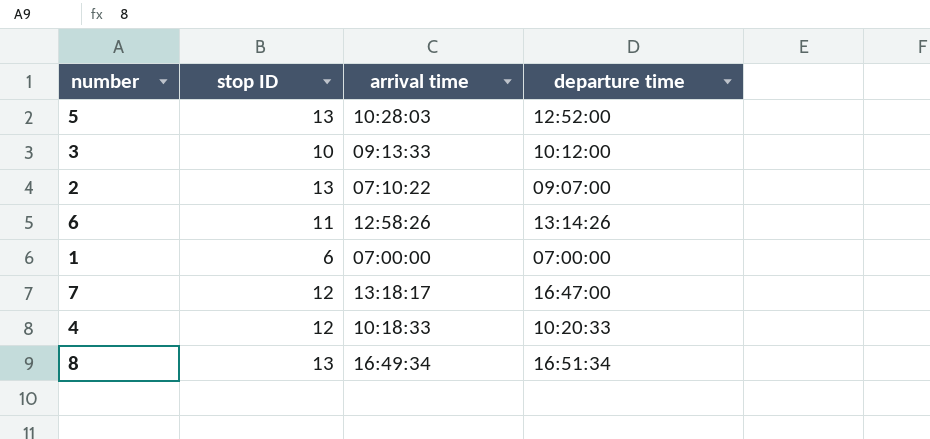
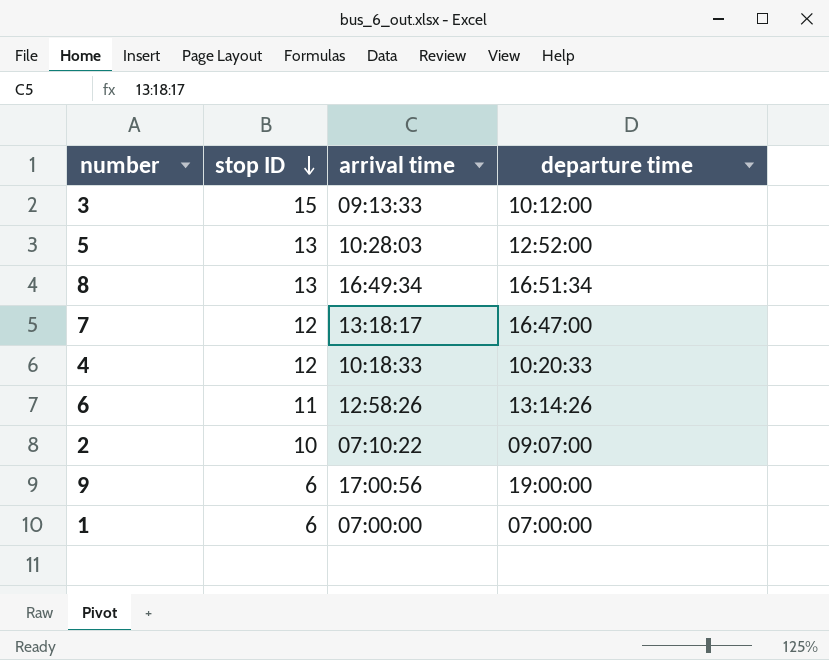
row order: none -> stop ID descending
3 | stop ID: 10 -> 15
2 | stop ID: 13 -> 10
row 9: none -> 6 | 17:00:56 | 19:00:00

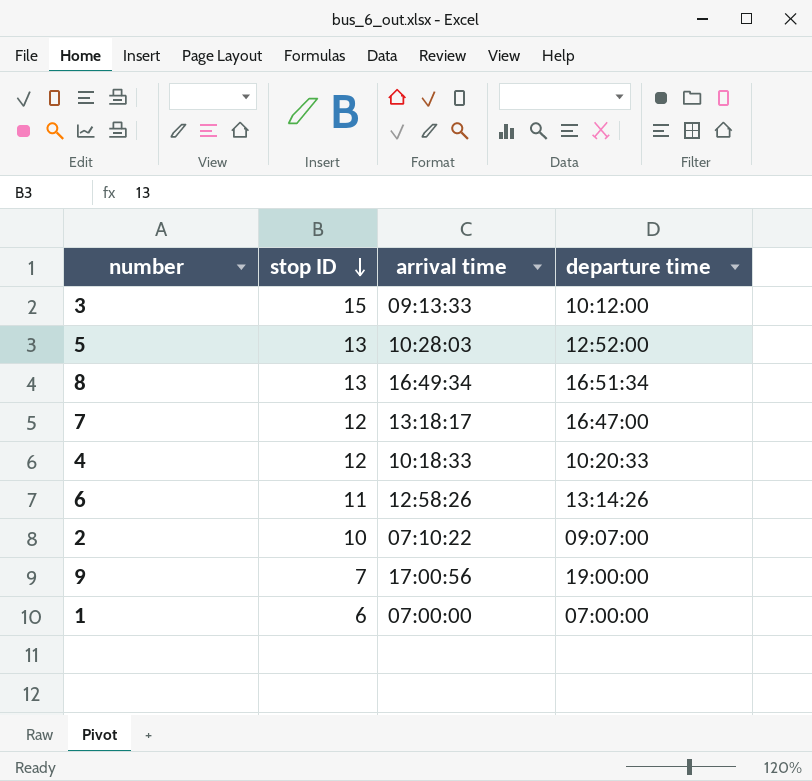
9 | stop ID: 6 -> 7

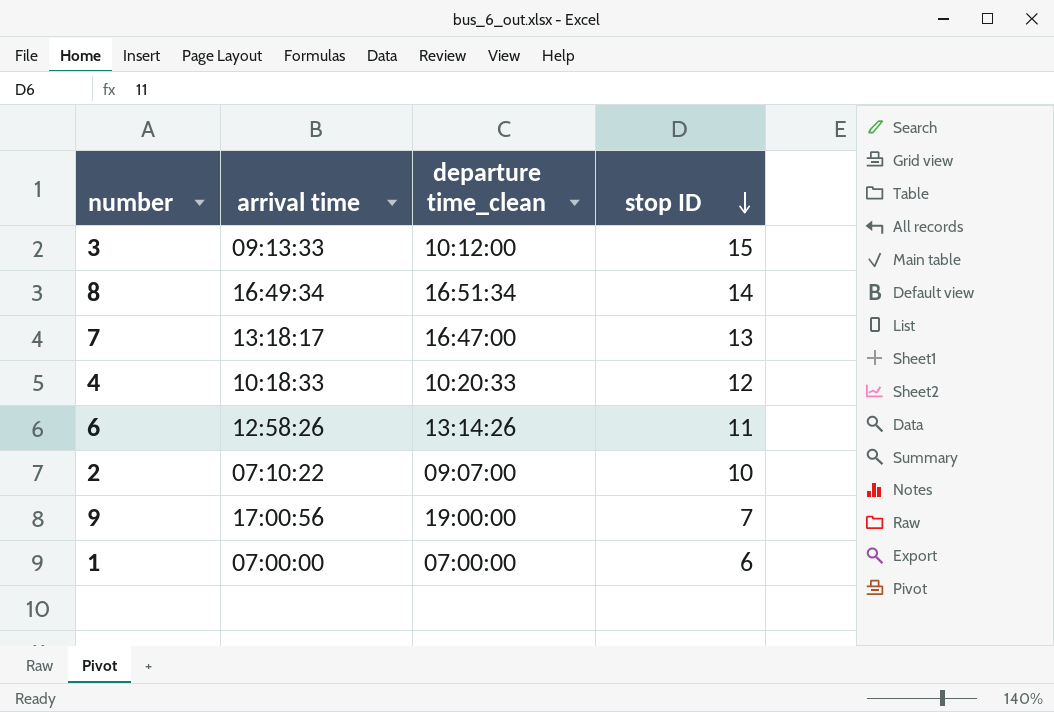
column name: departure time -> departure time_clean
column stop ID | position: 2 -> 4
row 5: 13 | 10:28:03 | 12:52:00 -> none
8 | stop ID: 13 -> 14
7 | stop ID: 12 -> 13

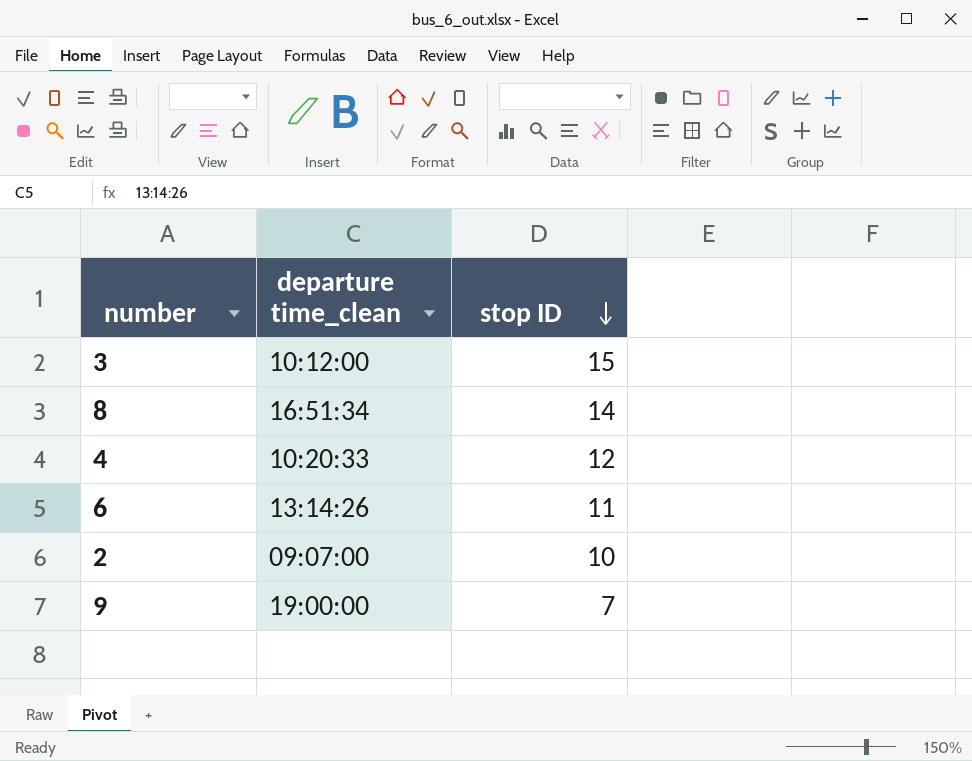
column arrival time | position: 2 -> none
row 7: 13:18:17 | 16:47:00 | 13 -> none
row 1: 07:00:00 | 07:00:00 | 6 -> none

